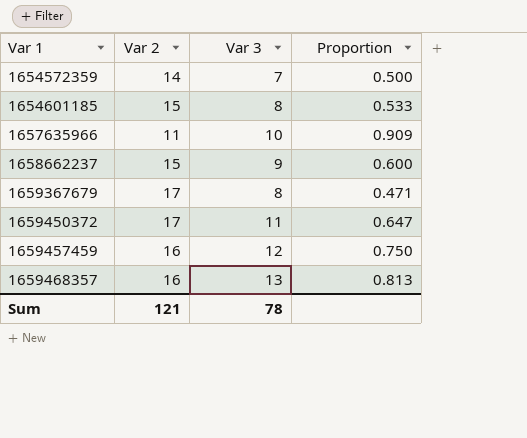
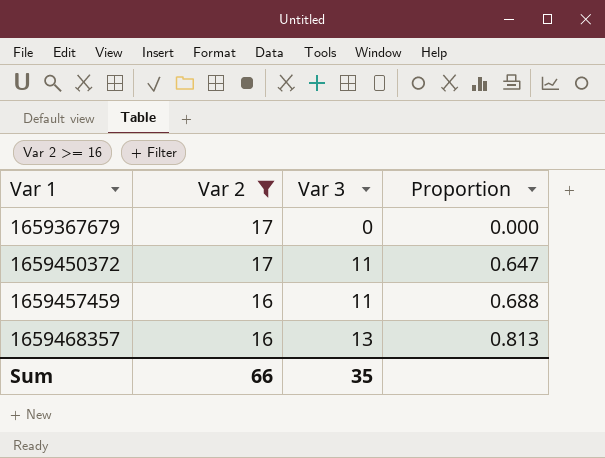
filter: none -> Var 2 >= 16
1659367679 | Var 3: 8 -> 0
1659367679 | Proportion: 0.471 -> 0.000
1659457459 | Var 3: 12 -> 11
1659457459 | Proportion: 0.750 -> 0.688
Sum | Var 2: 121 -> 66
Sum | Var 3: 78 -> 35

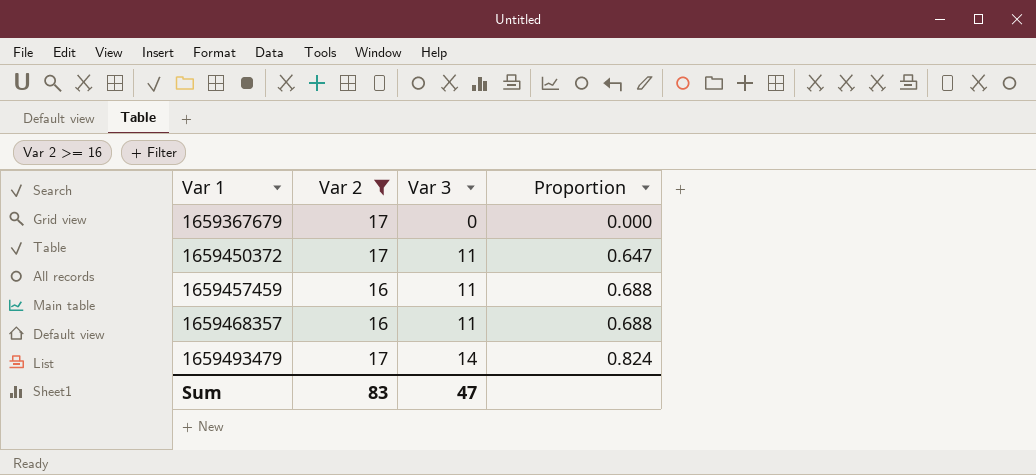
1659468357 | Var 3: 13 -> 11
1659468357 | Proportion: 0.813 -> 0.688
row 1659493479: none -> 17 | 14 | 0.824
Sum | Var 2: 66 -> 83
Sum | Var 3: 35 -> 47

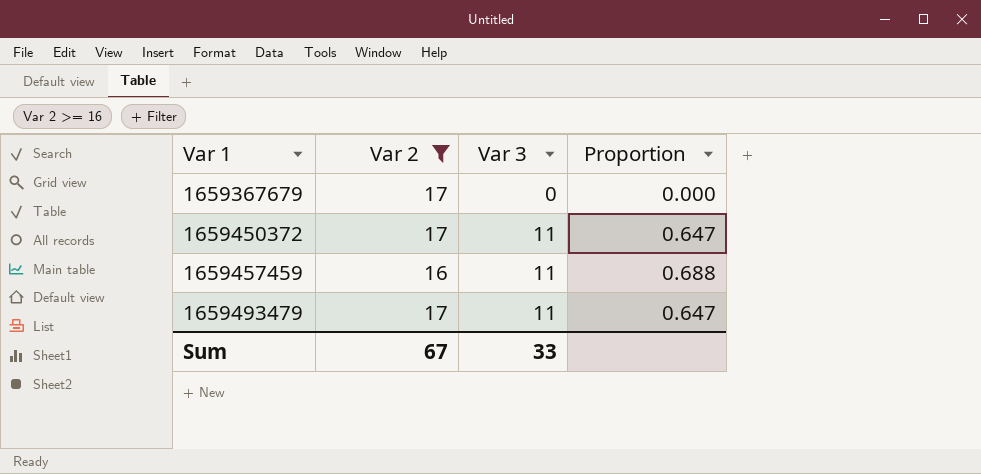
row 1659468357: 16 | 11 | 0.688 -> none
1659493479 | Var 3: 14 -> 11
1659493479 | Proportion: 0.824 -> 0.647
Sum | Var 2: 83 -> 67
Sum | Var 3: 47 -> 33

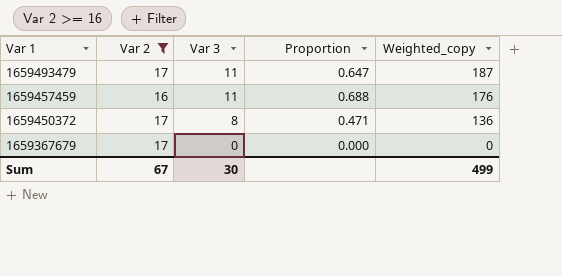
row order: Var 1 ascending -> Var 1 descending
column Weighted_copy | formula: none -> [Var 2] * [Var 3]
1659450372 | Var 3: 11 -> 8
1659450372 | Proportion: 0.647 -> 0.471
Sum | Var 3: 33 -> 30

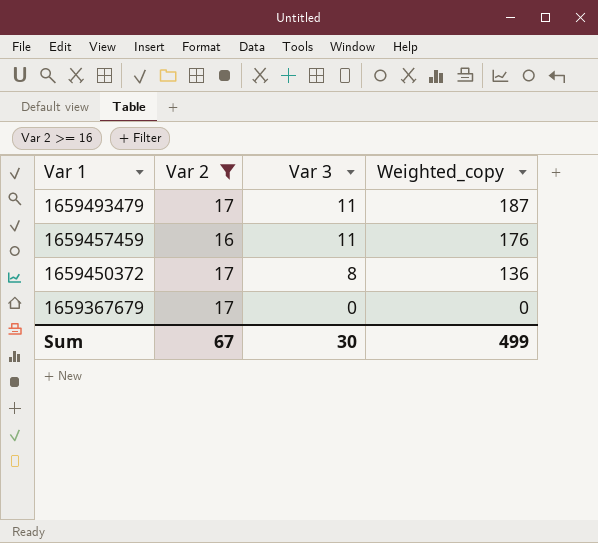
column Proportion | formula: [Var 3] / [Var 2] -> none

